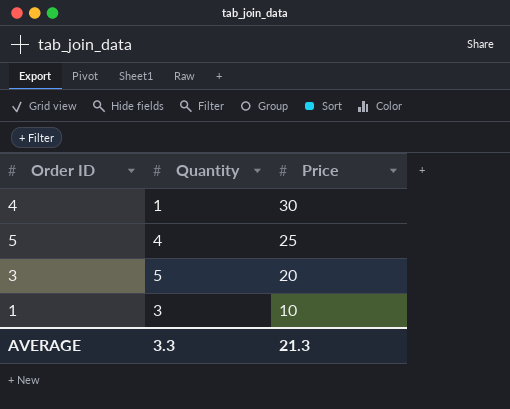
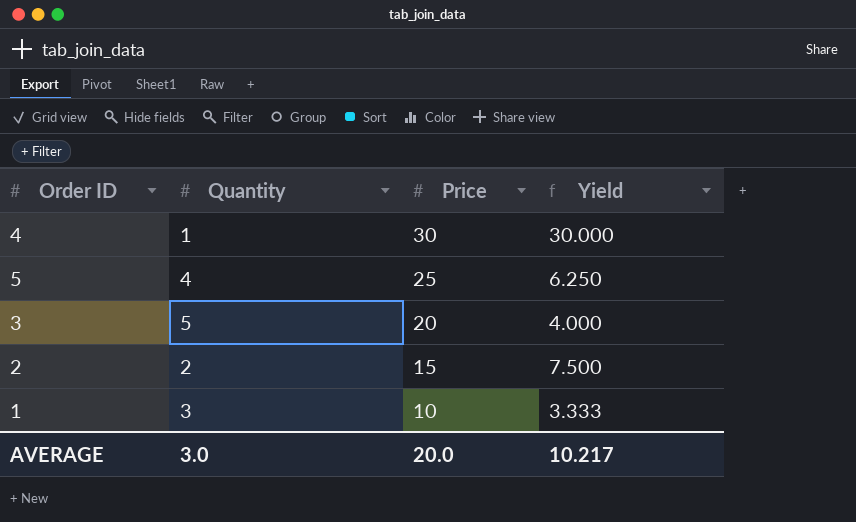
column Yield | formula: none -> [Price] / [Quantity]
row 2: none -> 2 | 15 | 7.500
AVERAGE | Quantity: 3.3 -> 3.0
AVERAGE | Price: 21.3 -> 20.0

